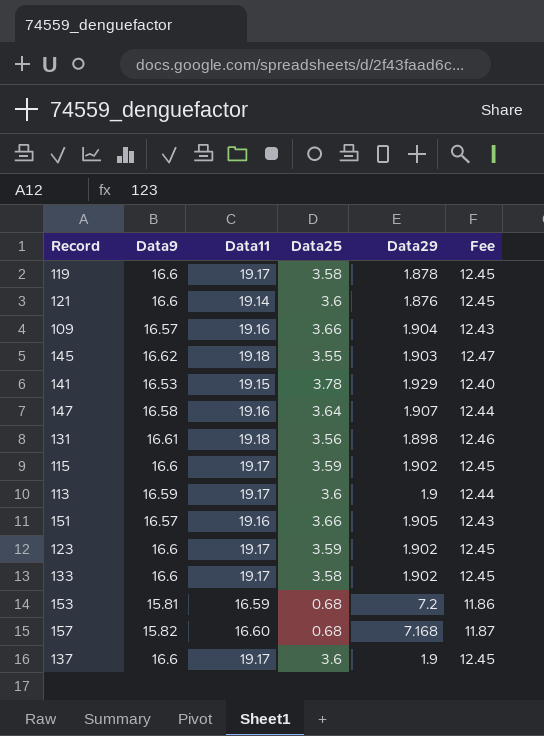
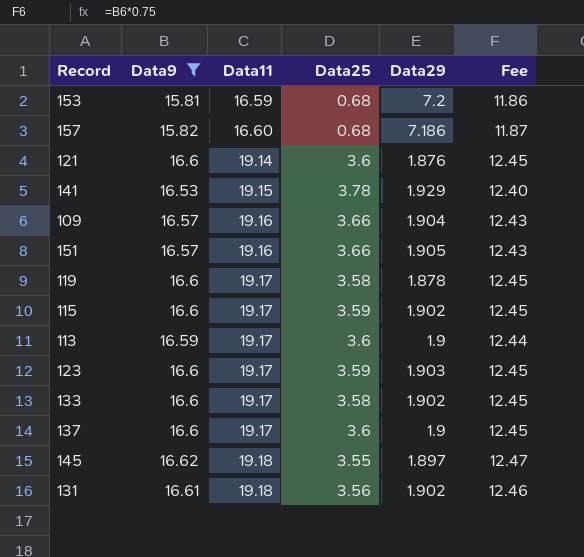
filter: none -> Data9 != 16.58
row order: none -> Data11 ascending
157 | Data29: 7.168 -> 7.186
123 | Data29: 1.902 -> 1.903
145 | Data29: 1.903 -> 1.897
131 | Data29: 1.898 -> 1.902

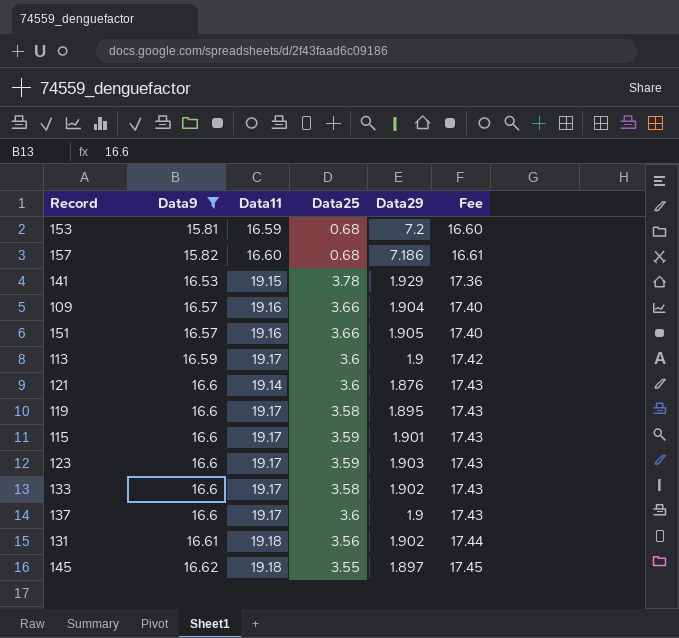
row order: Data11 ascending -> Data9 ascending
column Fee | formula: [Data9] * 0.75 -> [Data9] * 1.05
119 | Data29: 1.878 -> 1.895
115 | Data29: 1.902 -> 1.901

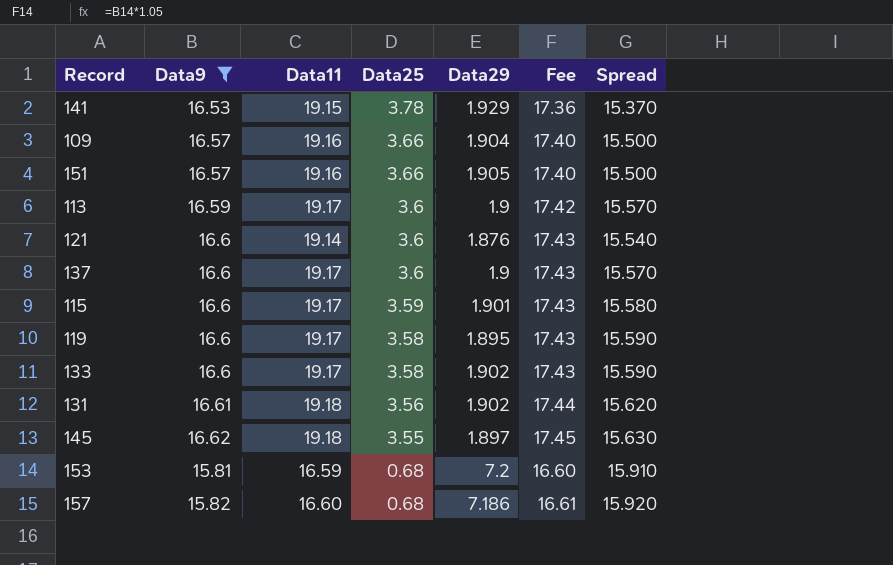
row order: Data9 ascending -> Data25 descending
column Spread | formula: none -> [Data11] - [Data25]
row 123: 16.6 | 19.17 | 3.59 | 1.903 | 17.43 -> none

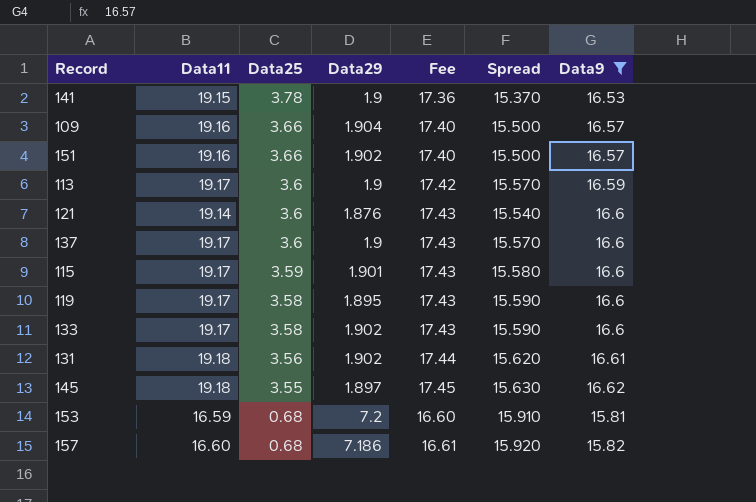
column Data9 | position: 2 -> 7
141 | Data29: 1.929 -> 1.9
151 | Data29: 1.905 -> 1.902

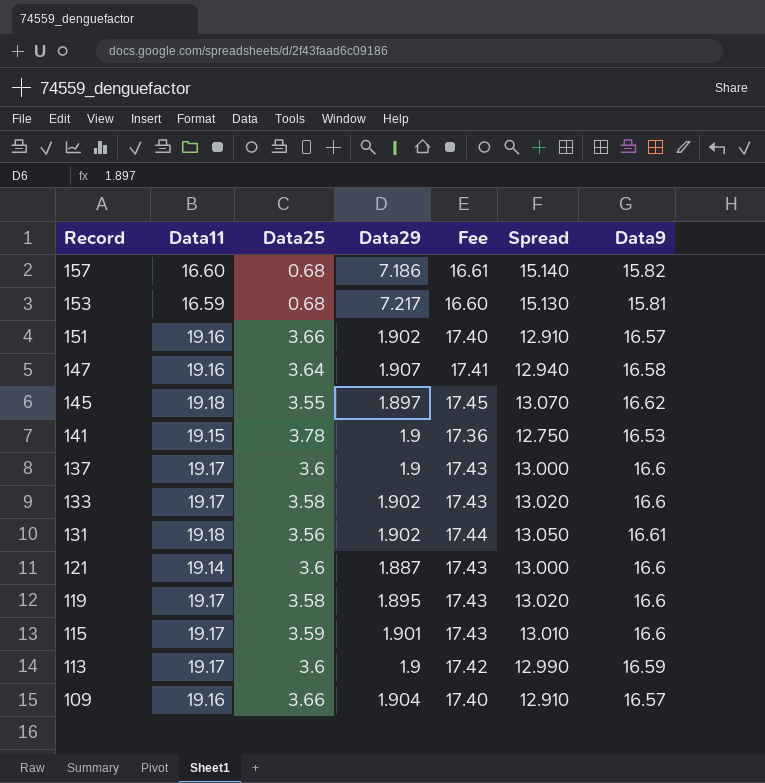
filter: Data9 != 16.58 -> none
row order: Data25 descending -> Record descending
column Spread | formula: [Data11] - [Data25] -> [Data9] - [Data25]
153 | Data29: 7.2 -> 7.217
121 | Data29: 1.876 -> 1.887

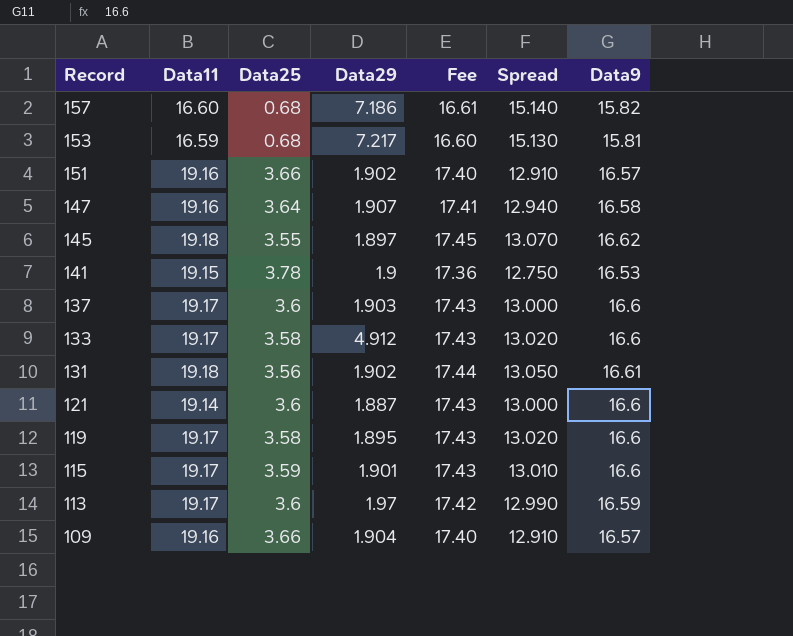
137 | Data29: 1.9 -> 1.903
133 | Data29: 1.902 -> 4.912
113 | Data29: 1.9 -> 1.97

